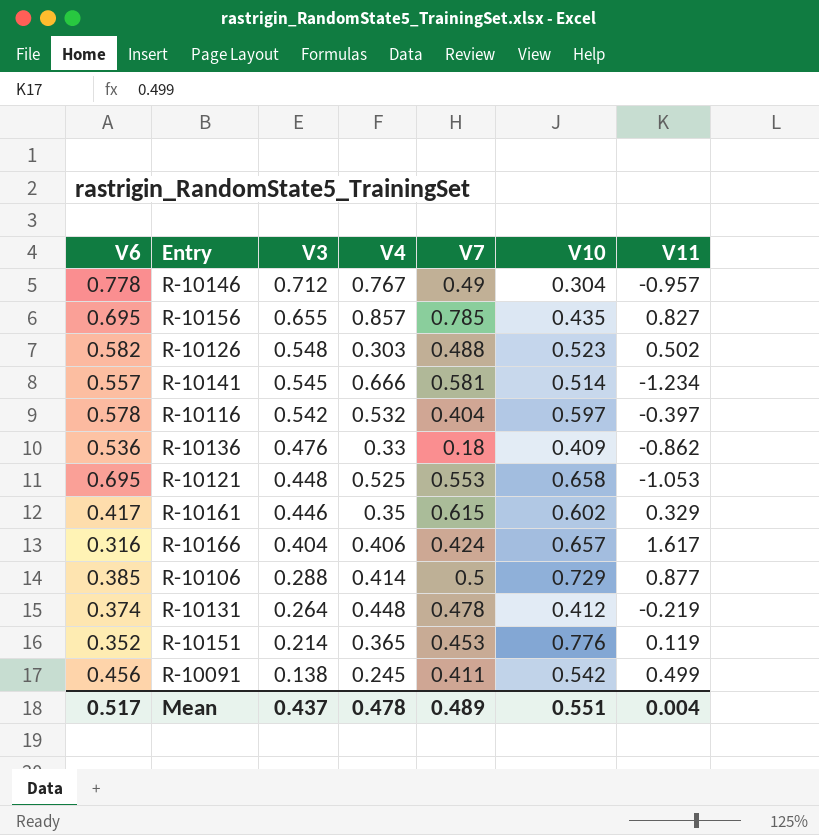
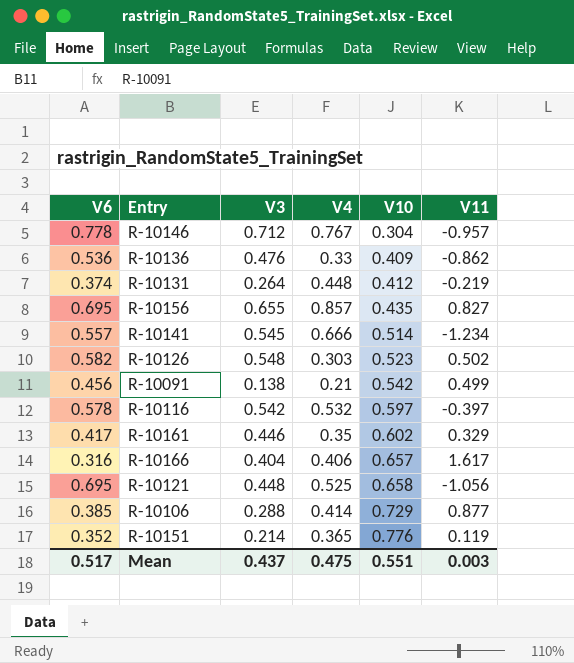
row order: V3 descending -> V10 ascending
column V7 | position: 5 -> none
R-10091 | V4: 0.245 -> 0.21
R-10121 | V11: -1.053 -> -1.056
Mean | V4: 0.478 -> 0.475
Mean | V11: 0.004 -> 0.003

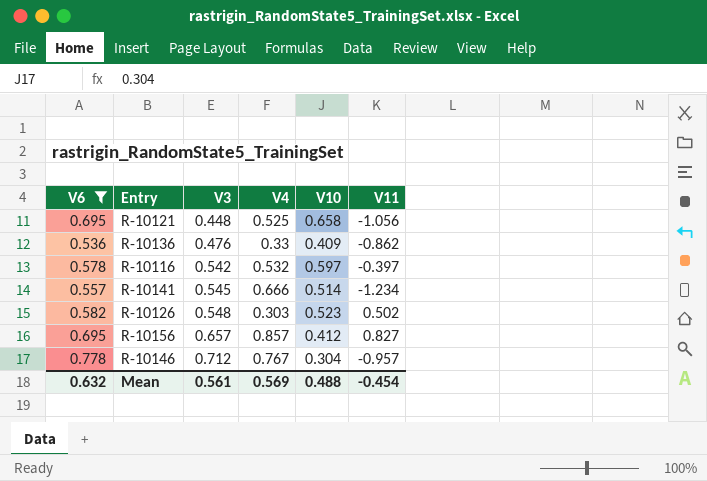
filter: none -> V6 >= 0.536
row order: V10 ascending -> V3 ascending
R-10156 | V3: 0.655 -> 0.657
R-10156 | V10: 0.435 -> 0.412
Mean | V6: 0.517 -> 0.632
Mean | V3: 0.437 -> 0.561
Mean | V4: 0.475 -> 0.569
Mean | V10: 0.551 -> 0.488
Mean | V11: 0.003 -> -0.454

